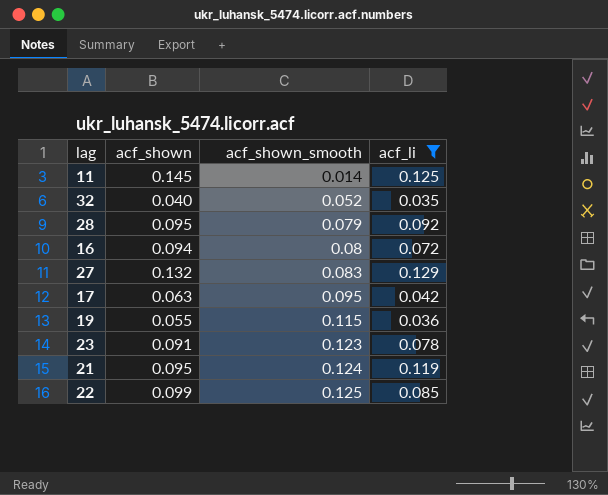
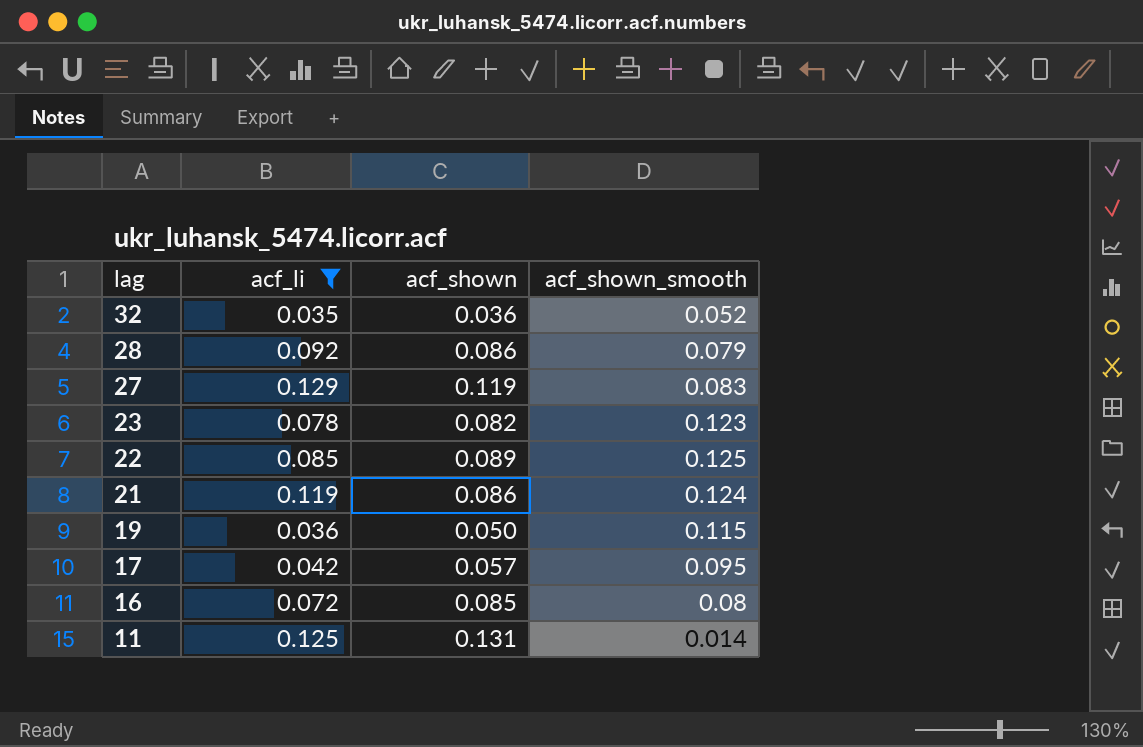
row order: acf_shown_smooth ascending -> lag descending
column acf_li | position: 4 -> 2
32 | acf_shown: 0.040 -> 0.036
28 | acf_shown: 0.095 -> 0.086
27 | acf_shown: 0.132 -> 0.119
23 | acf_shown: 0.091 -> 0.082
22 | acf_shown: 0.099 -> 0.089
21 | acf_shown: 0.095 -> 0.086
19 | acf_shown: 0.055 -> 0.050
17 | acf_shown: 0.063 -> 0.057
16 | acf_shown: 0.094 -> 0.085
11 | acf_shown: 0.145 -> 0.131

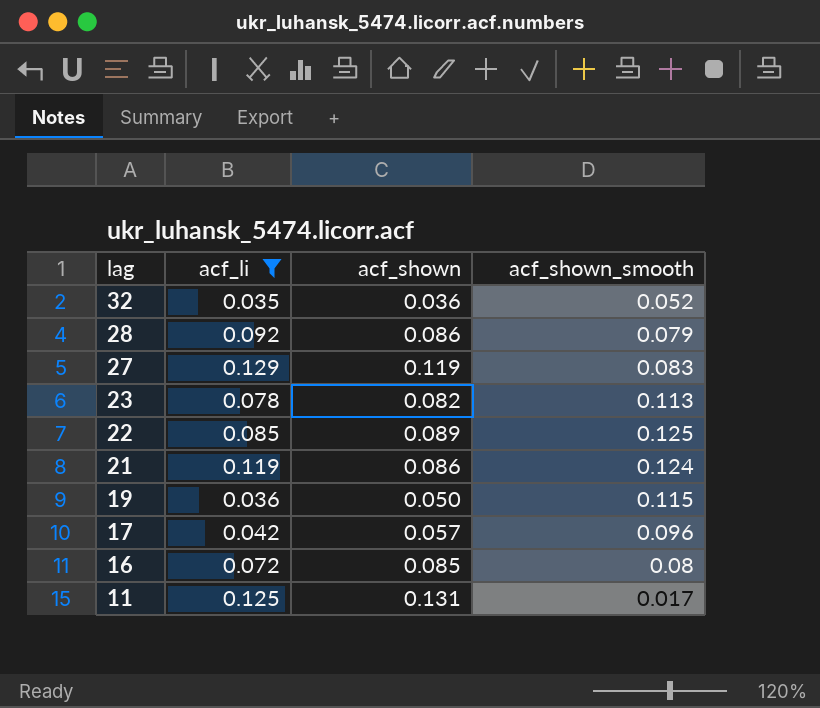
23 | acf_shown_smooth: 0.123 -> 0.113
17 | acf_shown_smooth: 0.095 -> 0.096
11 | acf_shown_smooth: 0.014 -> 0.017

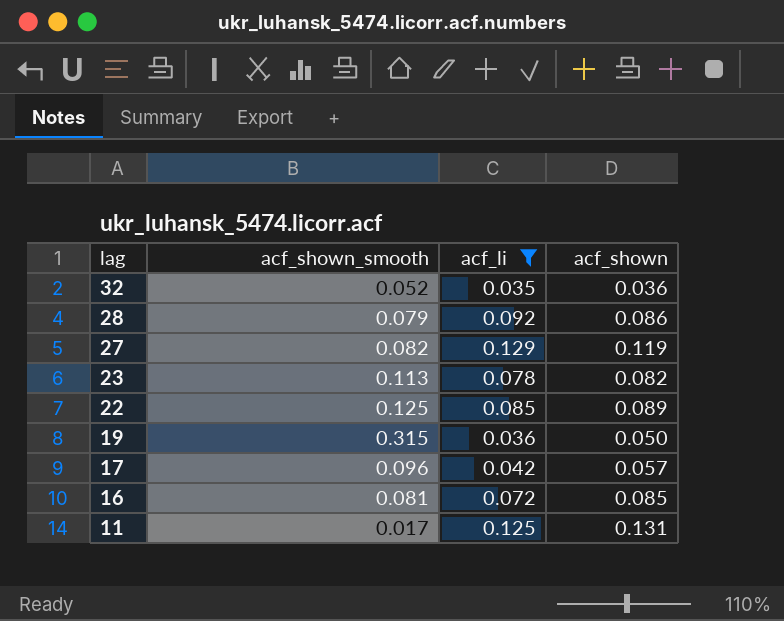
column acf_shown_smooth | position: 4 -> 2
row 21: 0.119 | 0.086 | 0.124 -> none
27 | acf_shown_smooth: 0.083 -> 0.082
19 | acf_shown_smooth: 0.115 -> 0.315
16 | acf_shown_smooth: 0.08 -> 0.081

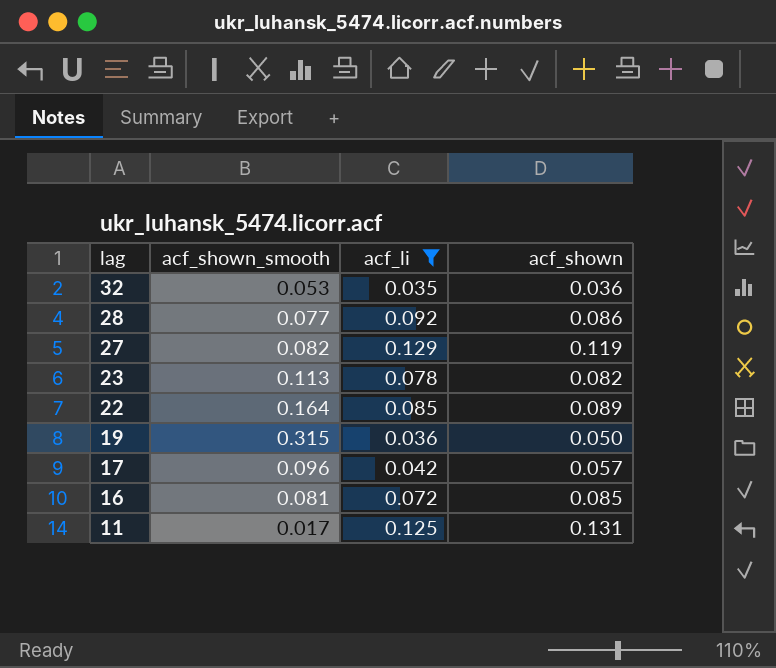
32 | acf_shown_smooth: 0.052 -> 0.053
28 | acf_shown_smooth: 0.079 -> 0.077
22 | acf_shown_smooth: 0.125 -> 0.164

